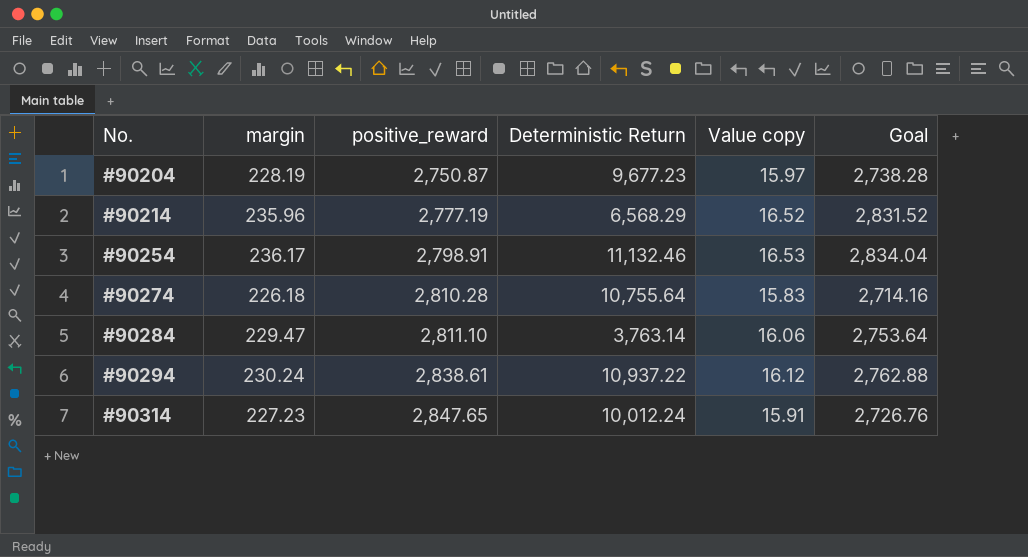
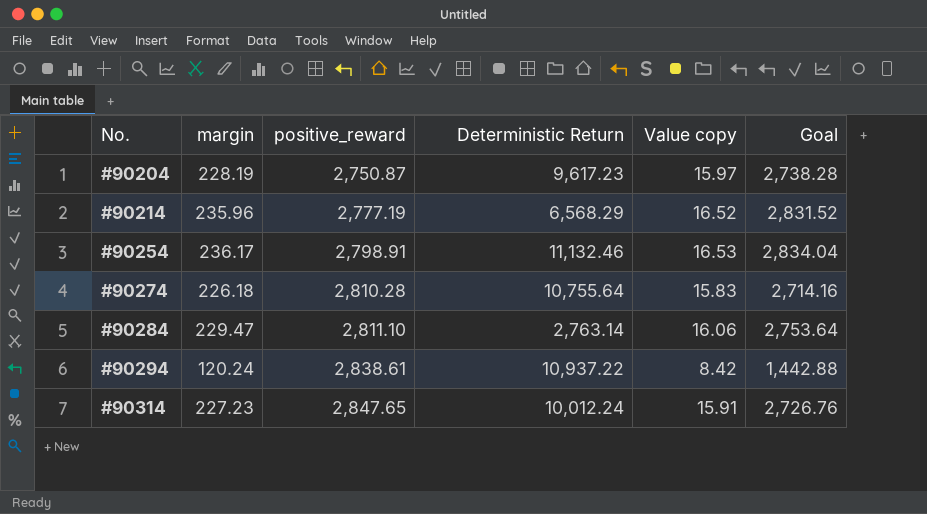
#90204 | Deterministic Return: 9,677.23 -> 9,617.23
#90284 | Deterministic Return: 3,763.14 -> 2,763.14
#90294 | margin: 230.24 -> 120.24
#90294 | Value copy: 16.12 -> 8.42
#90294 | Goal: 2,762.88 -> 1,442.88

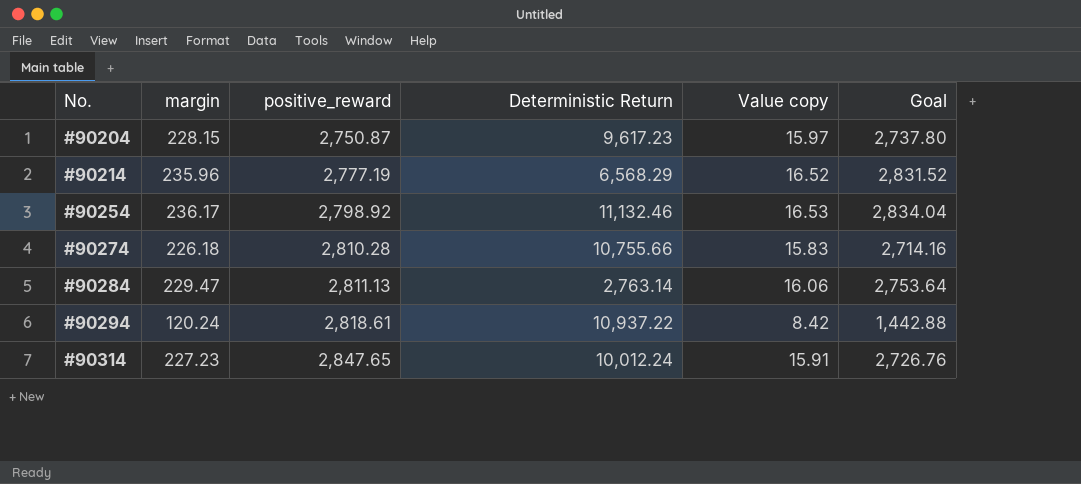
#90204 | margin: 228.19 -> 228.15
#90204 | Goal: 2,738.28 -> 2,737.80
#90254 | positive_reward: 2,798.91 -> 2,798.92
#90274 | Deterministic Return: 10,755.64 -> 10,755.66
#90284 | positive_reward: 2,811.10 -> 2,811.13
#90294 | positive_reward: 2,838.61 -> 2,818.61

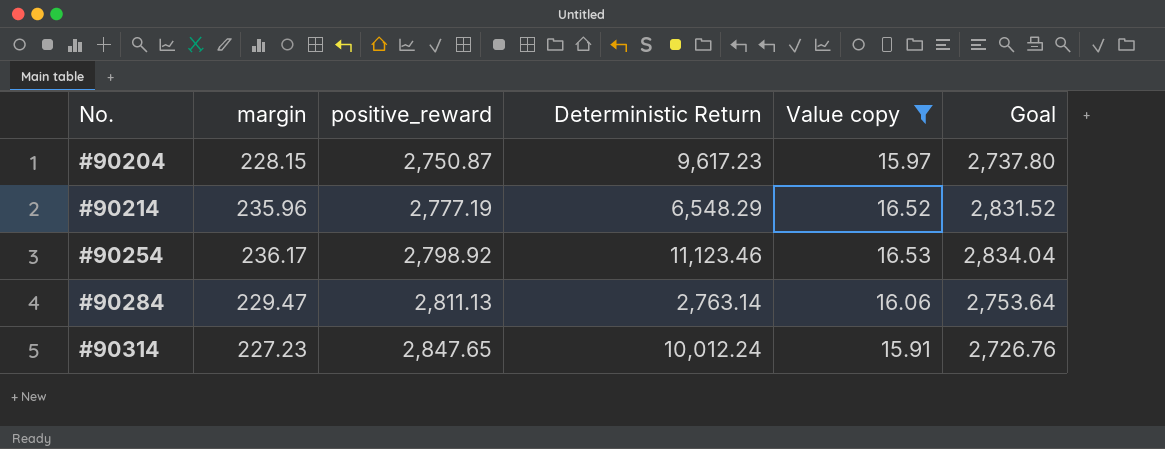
filter: none -> Value copy >= 15.91
#90214 | Deterministic Return: 6,568.29 -> 6,548.29
#90254 | Deterministic Return: 11,132.46 -> 11,123.46

